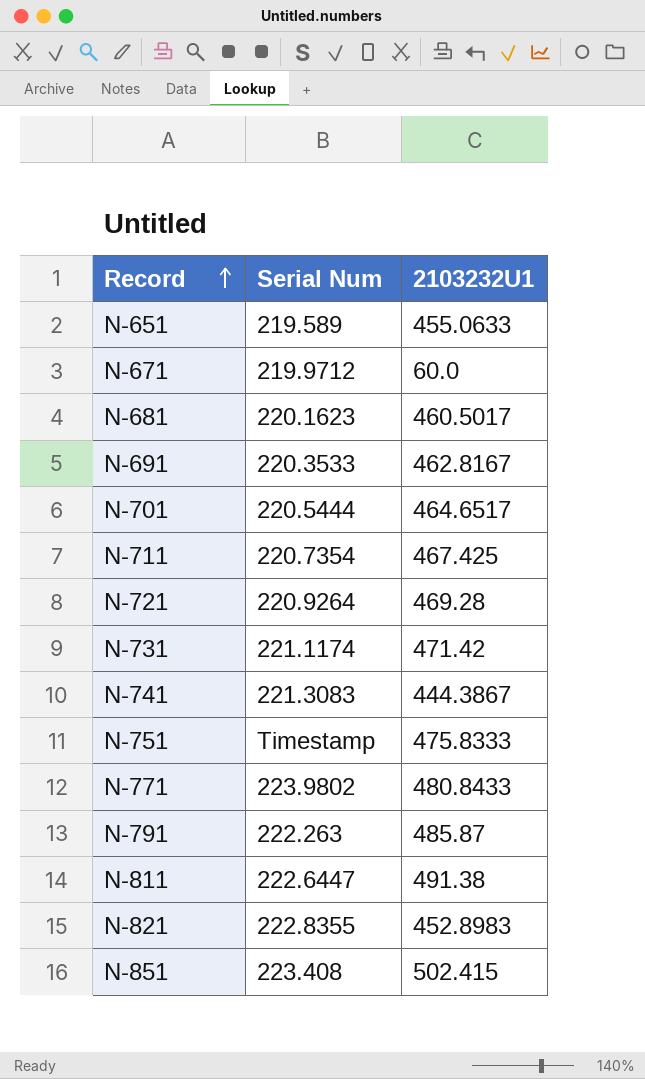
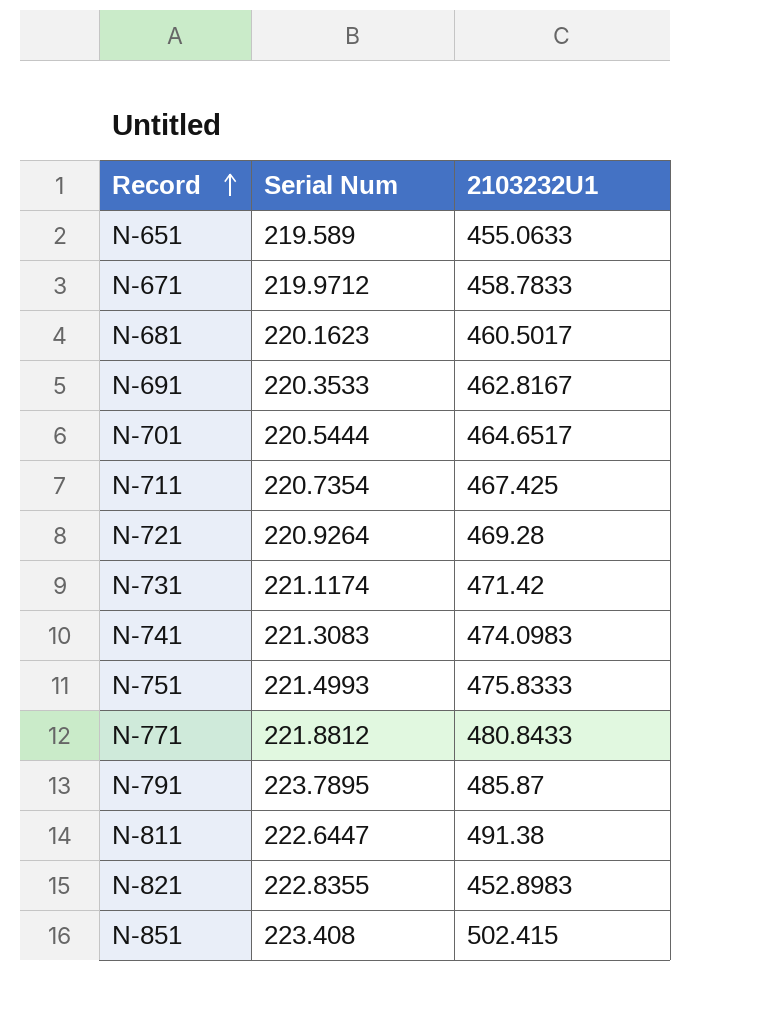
N-671 | 2103232U1: 60.0 -> 458.7833
N-741 | 2103232U1: 444.3867 -> 474.0983
N-751 | Serial Num: Timestamp -> 221.4993
N-771 | Serial Num: 223.9802 -> 221.8812
N-791 | Serial Num: 222.263 -> 223.7895

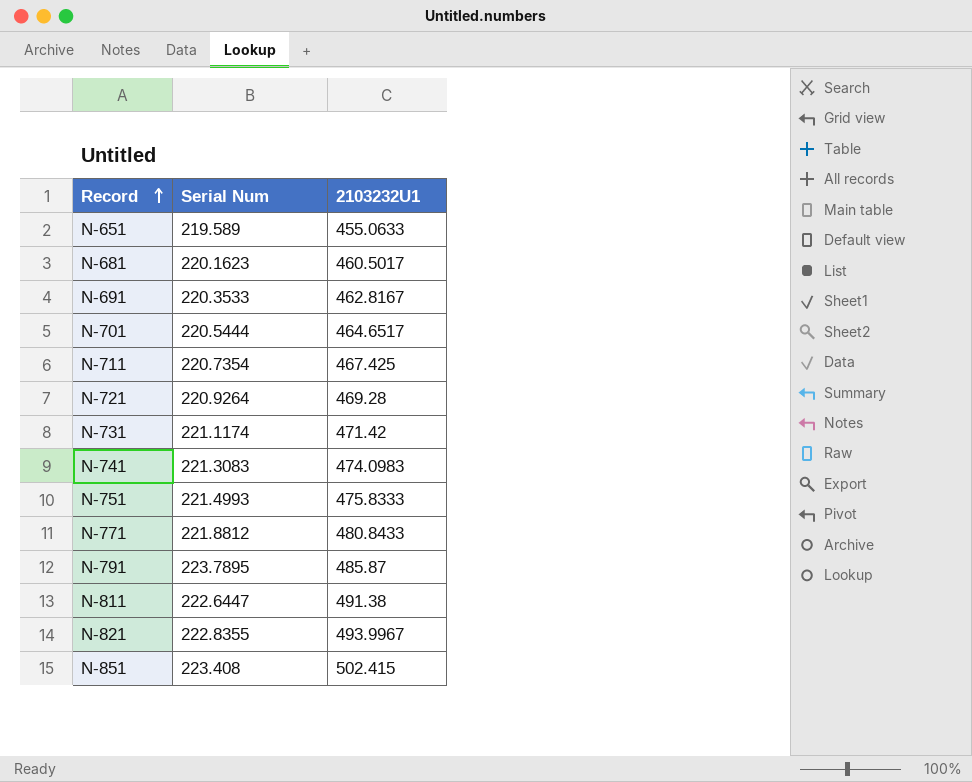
row N-671: 219.9712 | 458.7833 -> none
N-821 | 2103232U1: 452.8983 -> 493.9967

